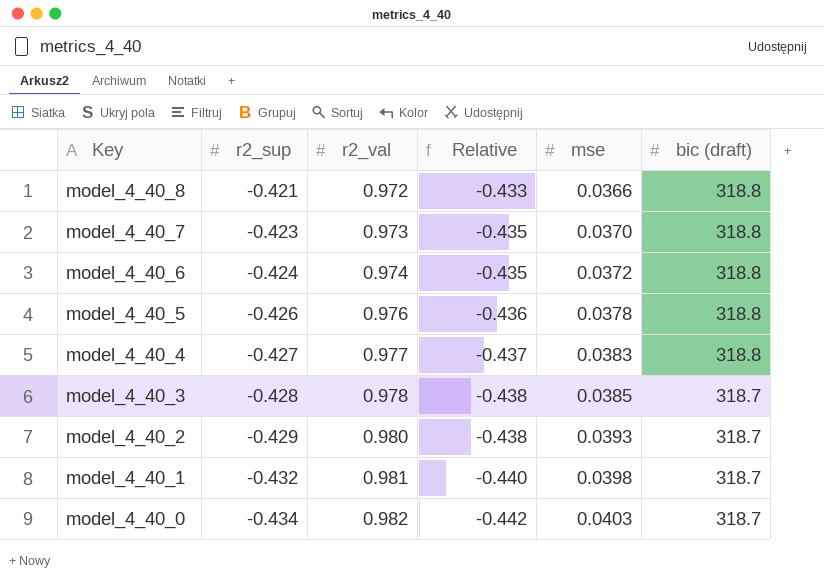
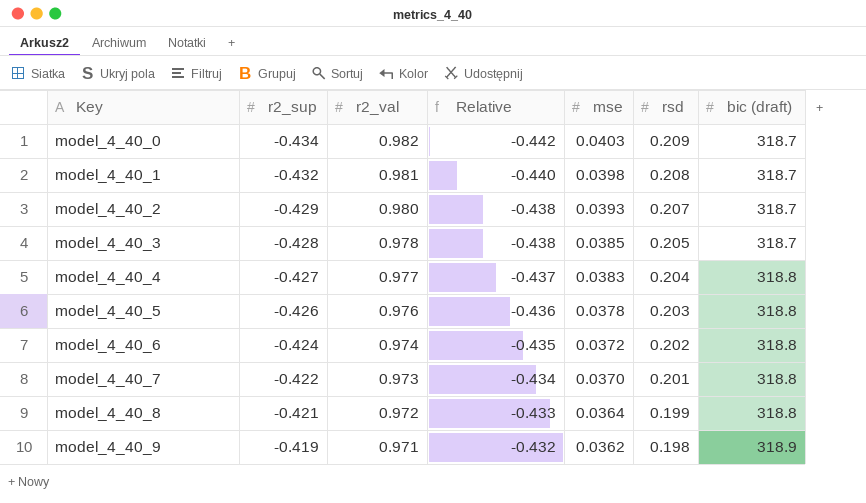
row order: Key descending -> Key ascending
column rsd | position: none -> 6
model_4_40_7 | r2_sup: -0.423 -> -0.422
model_4_40_7 | Relative: -0.435 -> -0.434
model_4_40_8 | mse: 0.0366 -> 0.0364
row model_4_40_9: none -> -0.419 | 0.971 | -0.432 | 0.0362 | 0.198 | 318.9

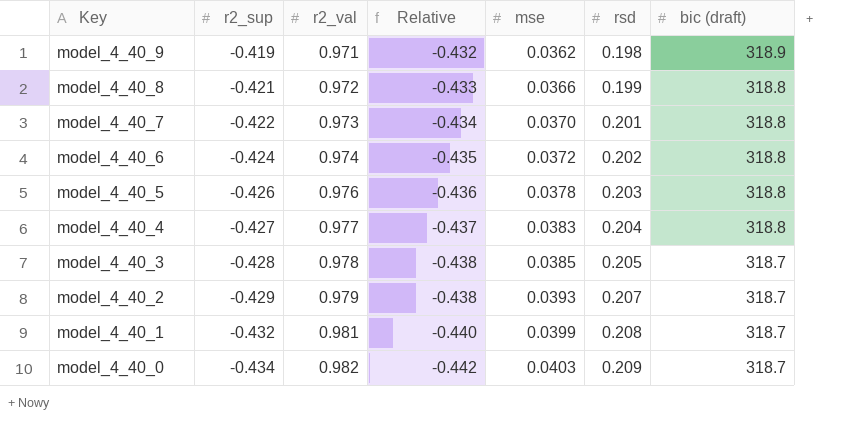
row order: Key ascending -> Key descending
model_4_40_8 | mse: 0.0364 -> 0.0366
model_4_40_2 | r2_val: 0.980 -> 0.979
model_4_40_1 | mse: 0.0398 -> 0.0399

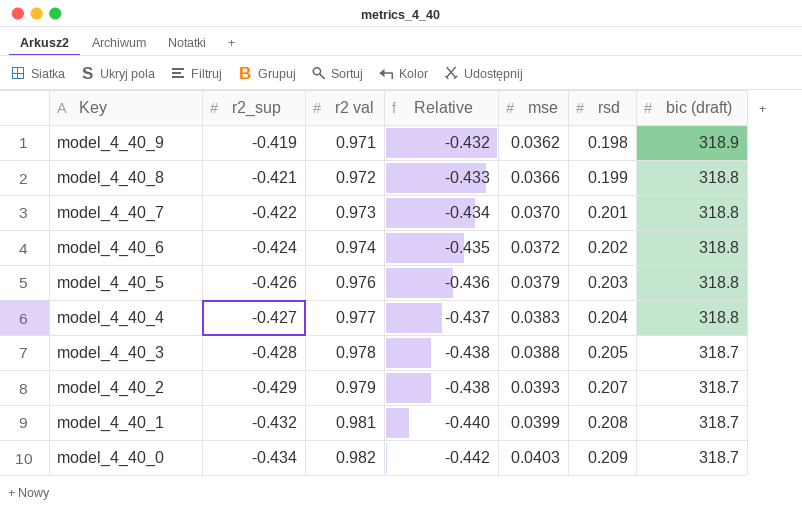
column name: r2_val -> r2 val
model_4_40_5 | mse: 0.0378 -> 0.0379
model_4_40_3 | mse: 0.0385 -> 0.0388

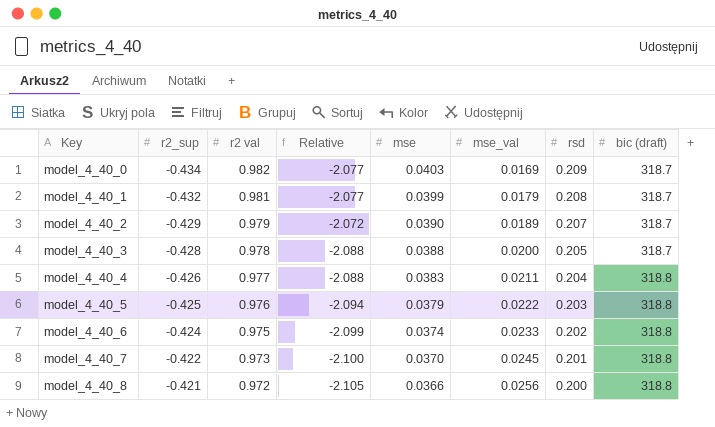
row order: Key descending -> Key ascending
column Relative | formula: [r2_sup] / [r2 val] -> [r2_sup] / [rsd]
column mse_val | position: none -> 6
row model_4_40_9: -0.419 | 0.971 | -0.432 | 0.0362 | 0.198 | 318.9 -> none
model_4_40_2 | mse: 0.0393 -> 0.0390
model_4_40_4 | r2_sup: -0.427 -> -0.426
model_4_40_5 | r2_sup: -0.426 -> -0.425
model_4_40_6 | r2 val: 0.974 -> 0.975
model_4_40_6 | mse: 0.0372 -> 0.0374
model_4_40_8 | rsd: 0.199 -> 0.200

